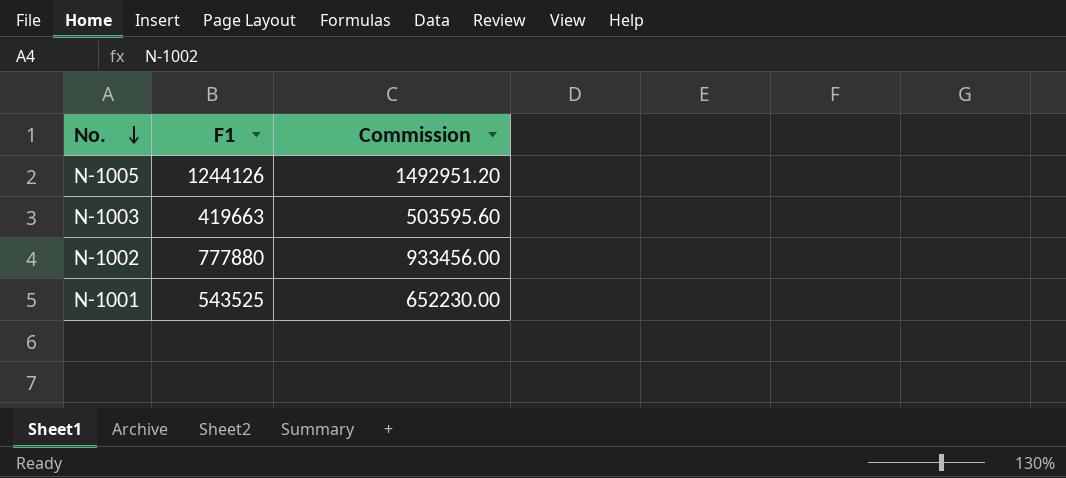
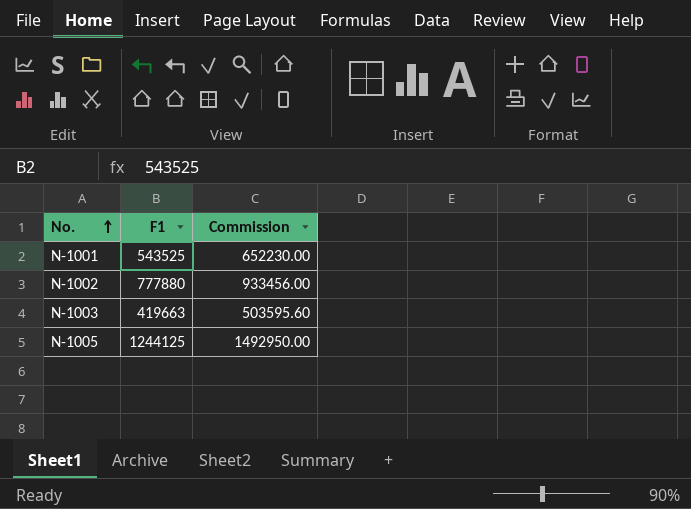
row order: No. descending -> No. ascending
N-1005 | F1: 1244126 -> 1244125
N-1005 | Commission: 1492951.20 -> 1492950.00

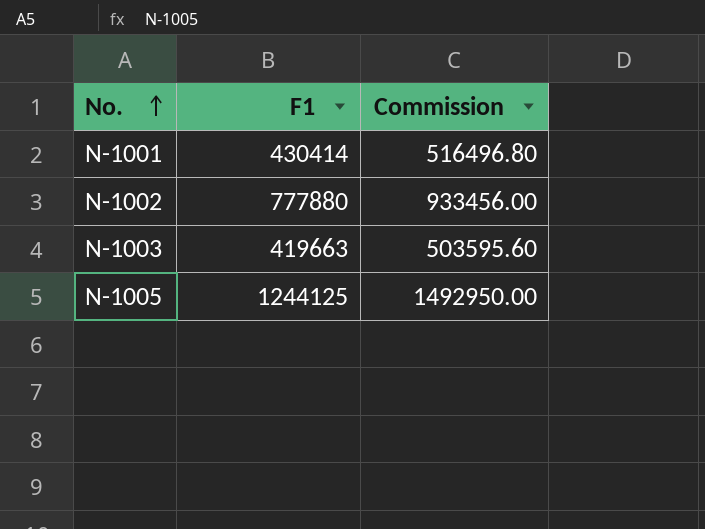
N-1001 | F1: 543525 -> 430414
N-1001 | Commission: 652230.00 -> 516496.80

